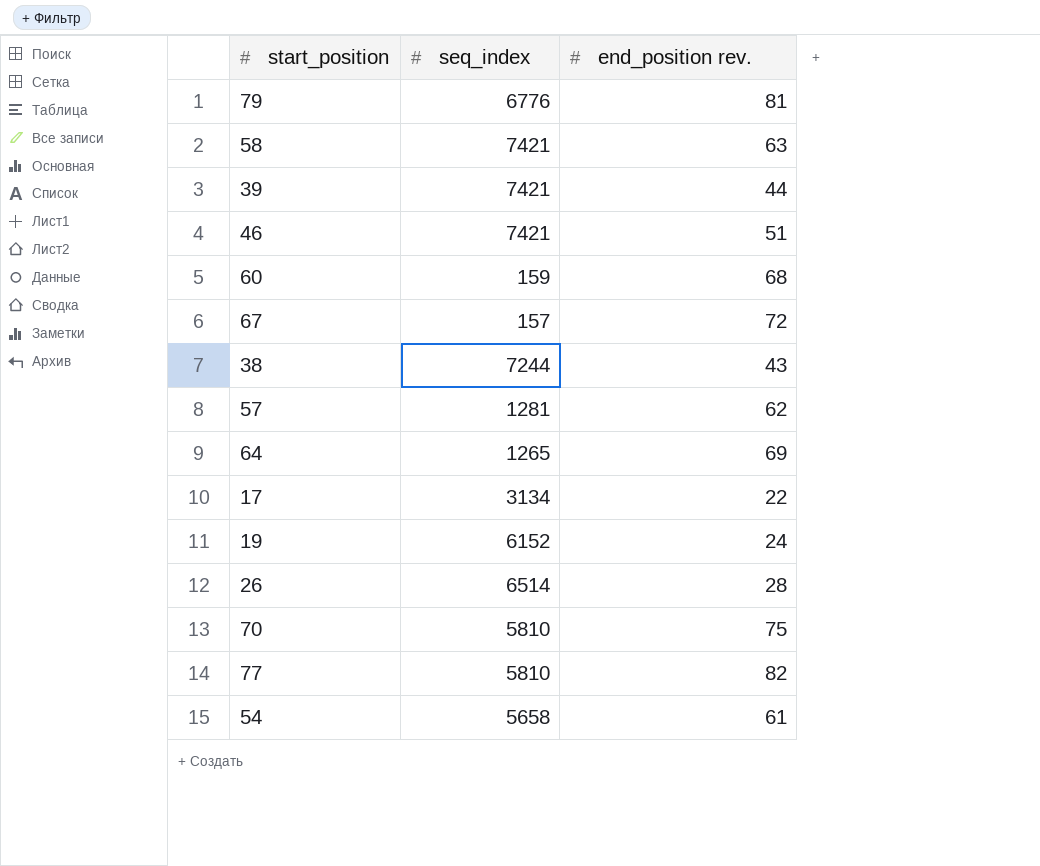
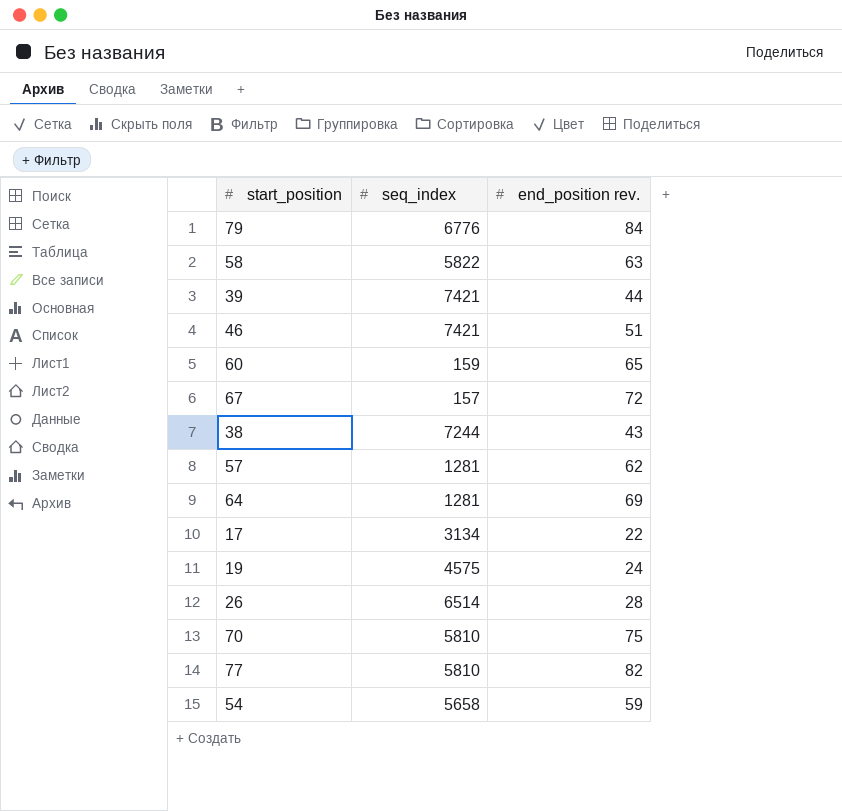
79 | end_position rev.: 81 -> 84
58 | seq_index: 7421 -> 5822
60 | end_position rev.: 68 -> 65
64 | seq_index: 1265 -> 1281
19 | seq_index: 6152 -> 4575
54 | end_position rev.: 61 -> 59

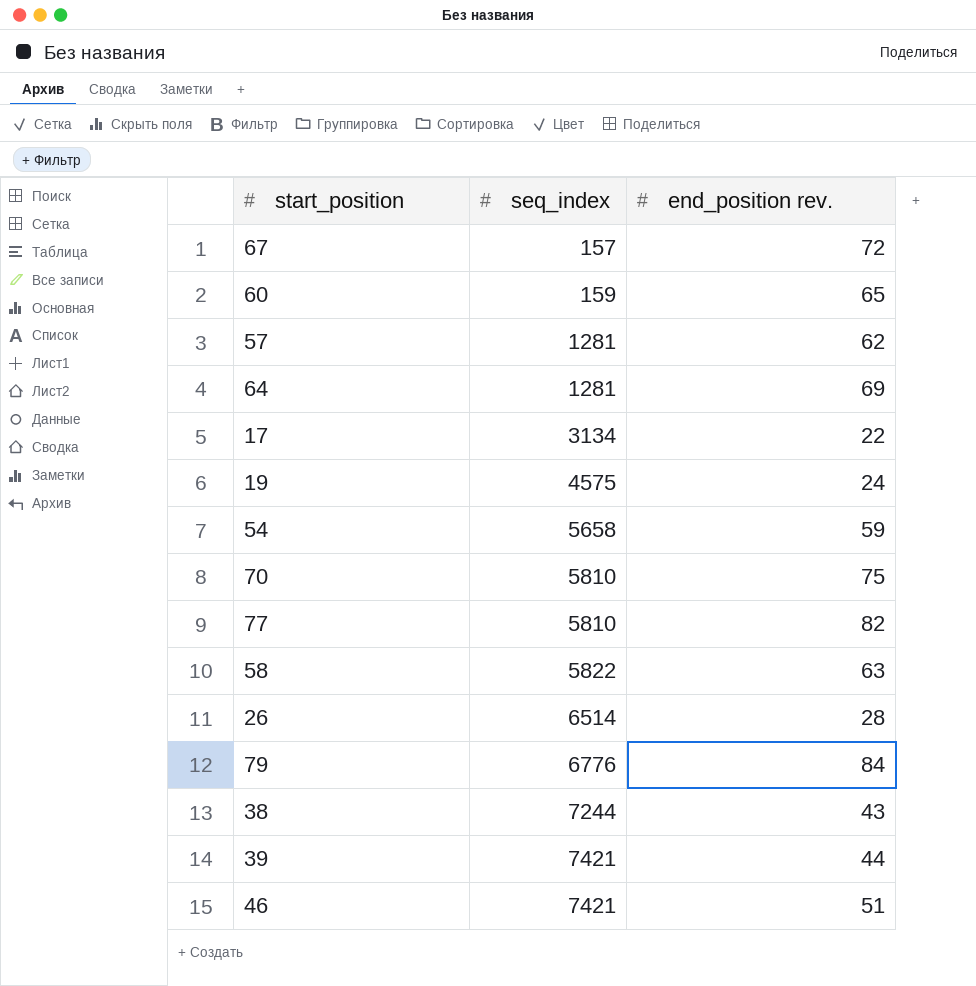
row order: none -> seq_index ascending

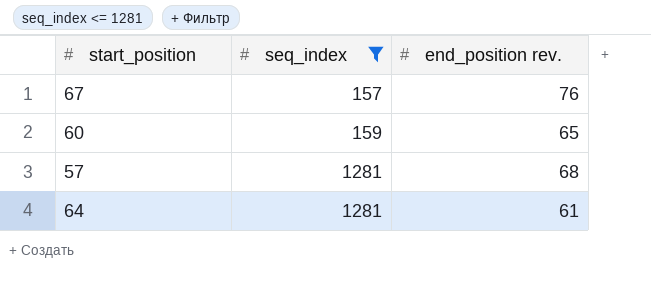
filter: none -> seq_index <= 1281
67 | end_position rev.: 72 -> 76
57 | end_position rev.: 62 -> 68
64 | end_position rev.: 69 -> 61

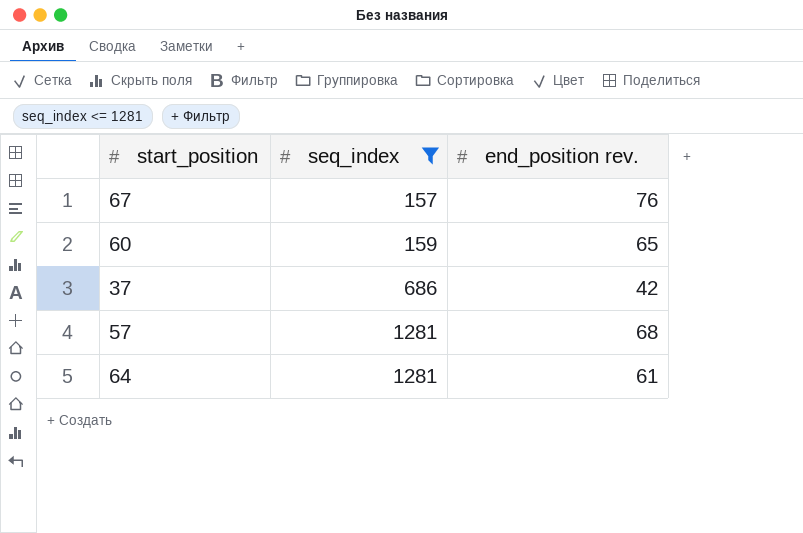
row 37: none -> 686 | 42

